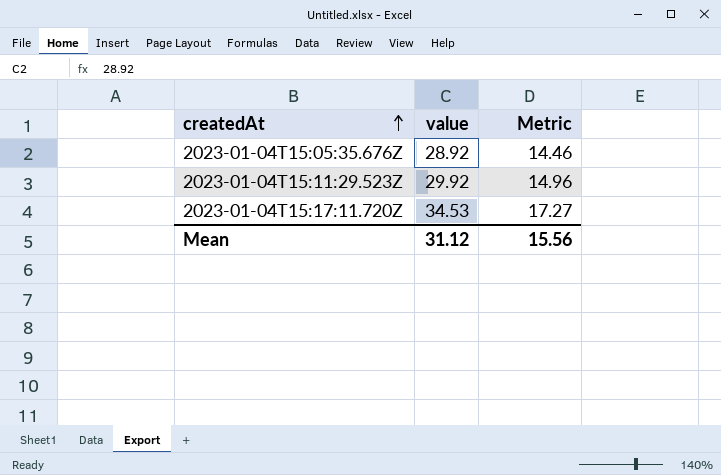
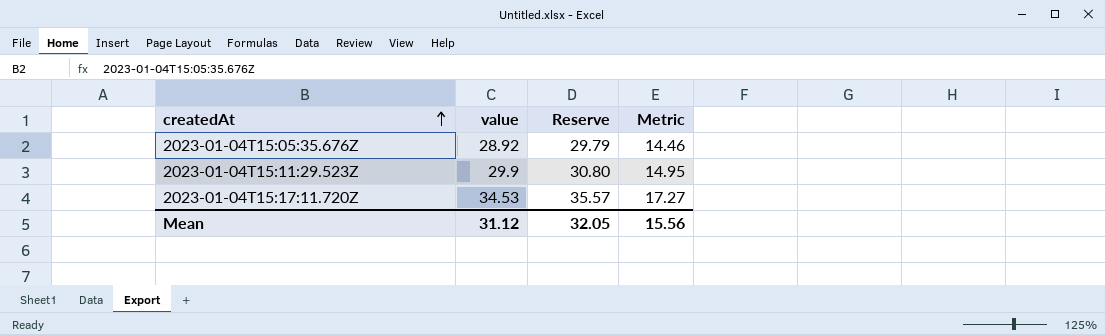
column Reserve | formula: none -> [value] * 1.03
2023-01-04T15:11:29.523Z | value: 29.92 -> 29.9
2023-01-04T15:11:29.523Z | Metric: 14.96 -> 14.95

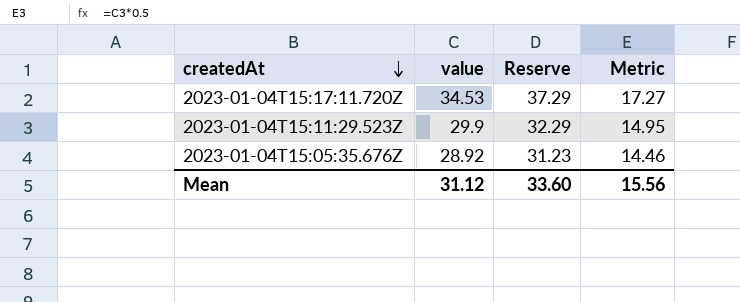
row order: createdAt ascending -> createdAt descending
column Reserve | formula: [value] * 1.03 -> [value] * 1.08
Mean | Reserve: 32.05 -> 33.60

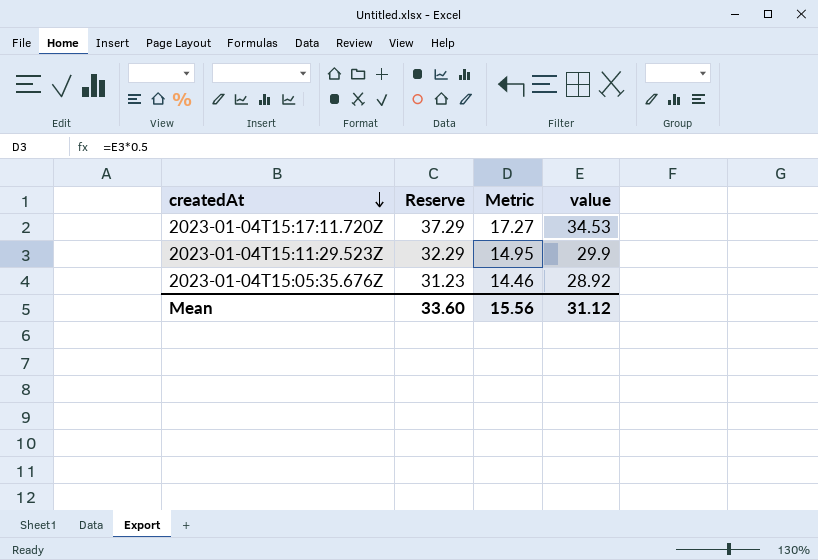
column value | position: 2 -> 4

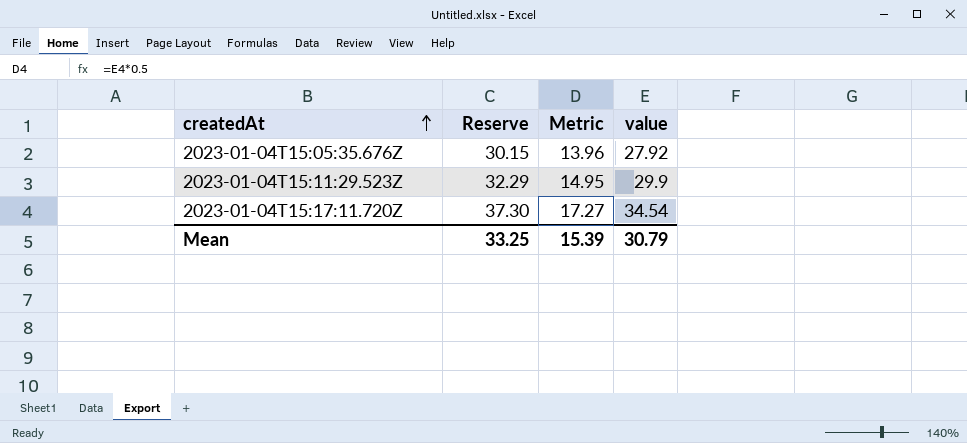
row order: createdAt descending -> createdAt ascending
2023-01-04T15:05:35.676Z | Reserve: 31.23 -> 30.15
2023-01-04T15:05:35.676Z | Metric: 14.46 -> 13.96
2023-01-04T15:05:35.676Z | value: 28.92 -> 27.92
2023-01-04T15:17:11.720Z | Reserve: 37.29 -> 37.30
2023-01-04T15:17:11.720Z | value: 34.53 -> 34.54
Mean | Reserve: 33.60 -> 33.25
Mean | Metric: 15.56 -> 15.39
Mean | value: 31.12 -> 30.79

